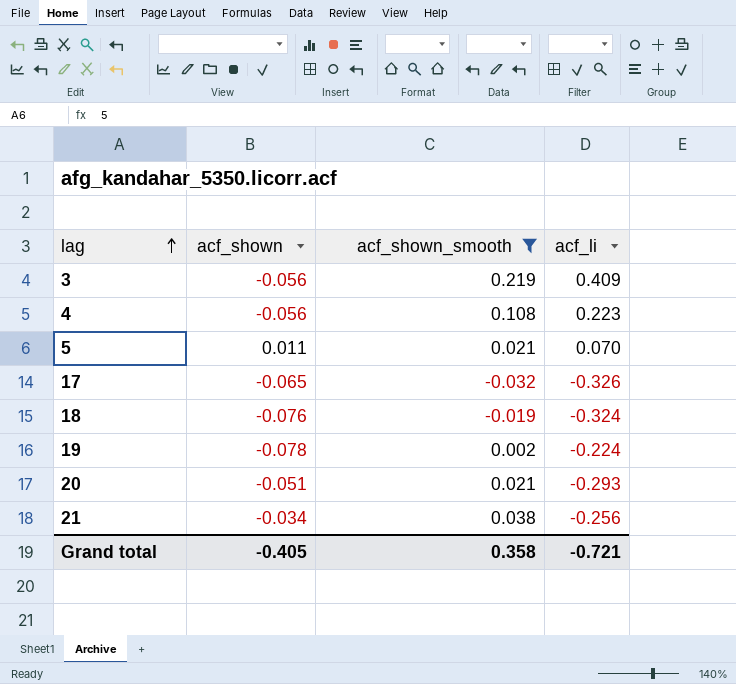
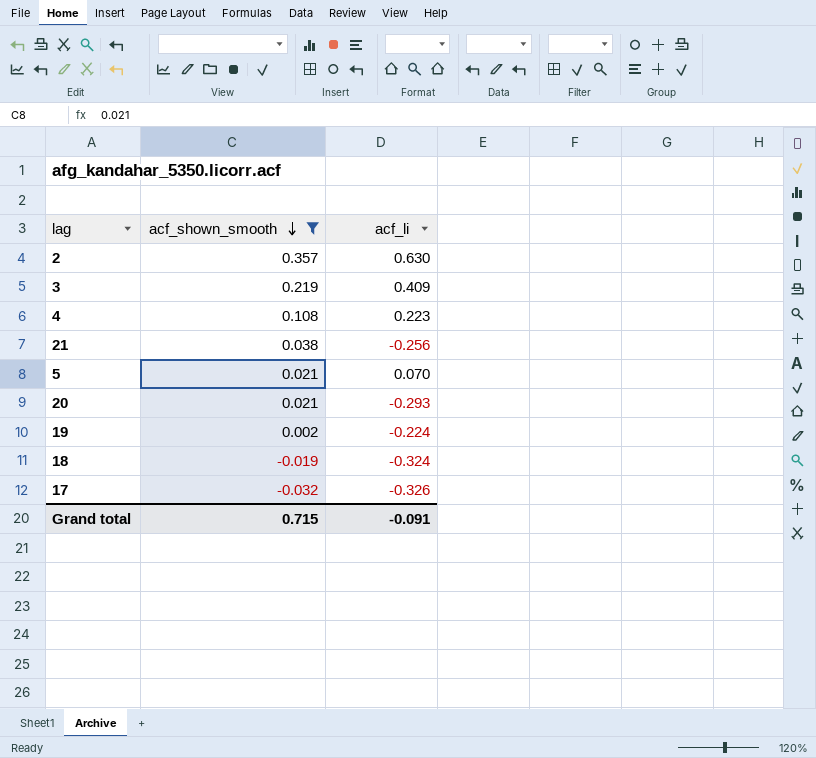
row order: lag ascending -> acf_shown_smooth descending
column acf_shown | position: 2 -> none
row 2: none -> 0.357 | 0.630
Grand total | acf_shown_smooth: 0.358 -> 0.715
Grand total | acf_li: -0.721 -> -0.091

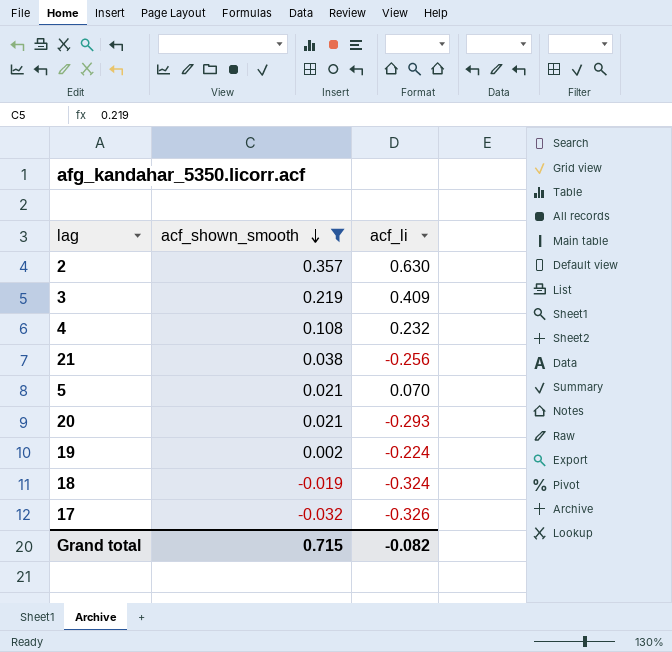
4 | acf_li: 0.223 -> 0.232
Grand total | acf_li: -0.091 -> -0.082

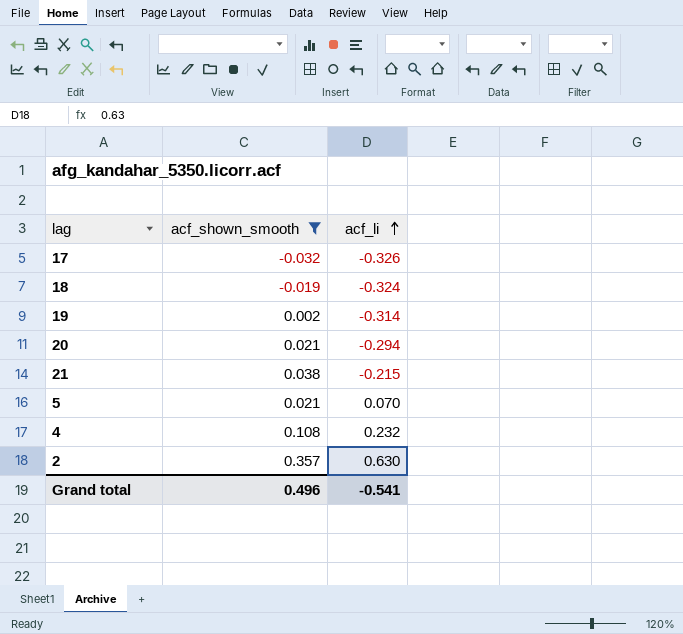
row order: acf_shown_smooth descending -> acf_li ascending
row 3: 0.219 | 0.409 -> none
19 | acf_li: -0.224 -> -0.314
20 | acf_li: -0.293 -> -0.294
21 | acf_li: -0.256 -> -0.215
Grand total | acf_shown_smooth: 0.715 -> 0.496
Grand total | acf_li: -0.082 -> -0.541

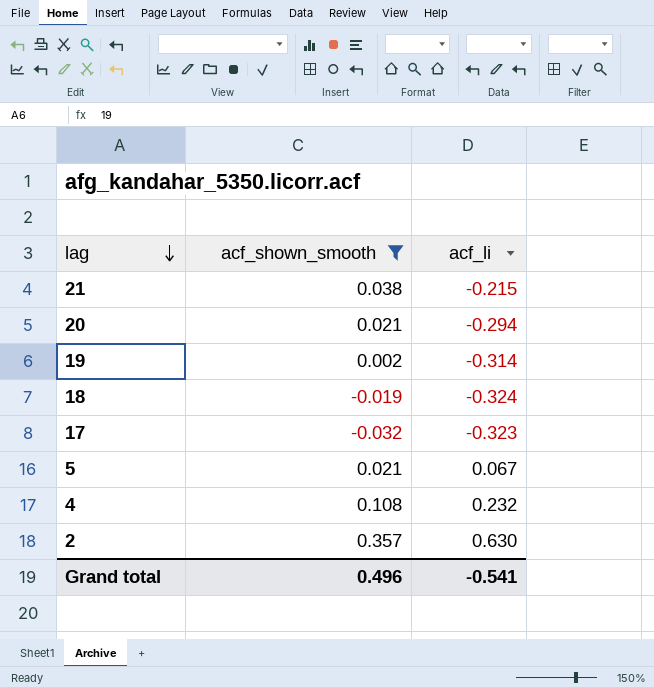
row order: acf_li ascending -> lag descending
17 | acf_li: -0.326 -> -0.323
5 | acf_li: 0.070 -> 0.067

